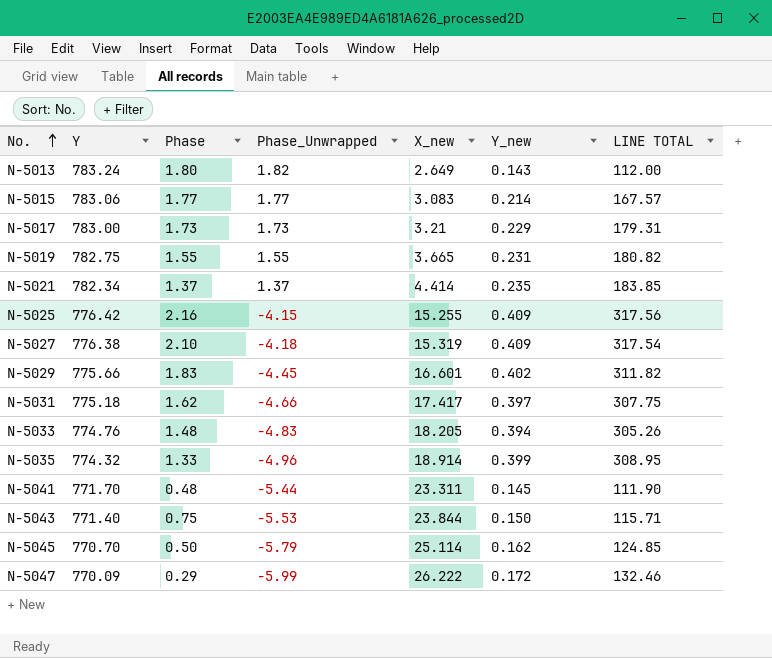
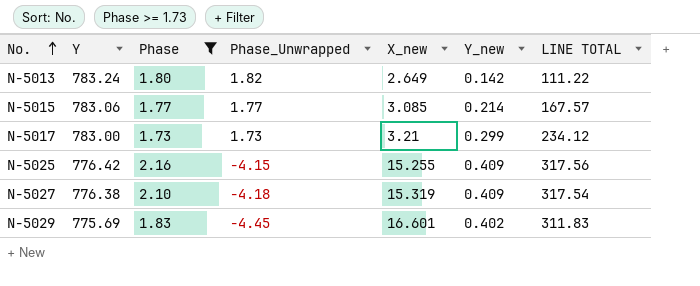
filter: none -> Phase >= 1.73
N-5013 | Y_new: 0.143 -> 0.142
N-5013 | LINE TOTAL: 112.00 -> 111.22
N-5015 | X_new: 3.083 -> 3.085
N-5017 | Y_new: 0.229 -> 0.299
N-5017 | LINE TOTAL: 179.31 -> 234.12
N-5029 | Y: 775.66 -> 775.69
N-5029 | LINE TOTAL: 311.82 -> 311.83

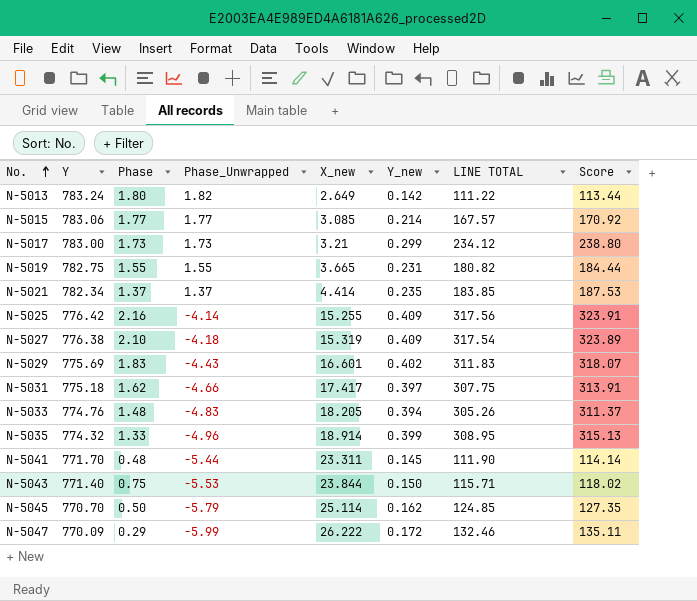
filter: Phase >= 1.73 -> none
column Score | formula: none -> [LINE TOTAL] * 1.02
N-5025 | Phase_Unwrapped: -4.15 -> -4.14
N-5029 | Phase_Unwrapped: -4.45 -> -4.43

